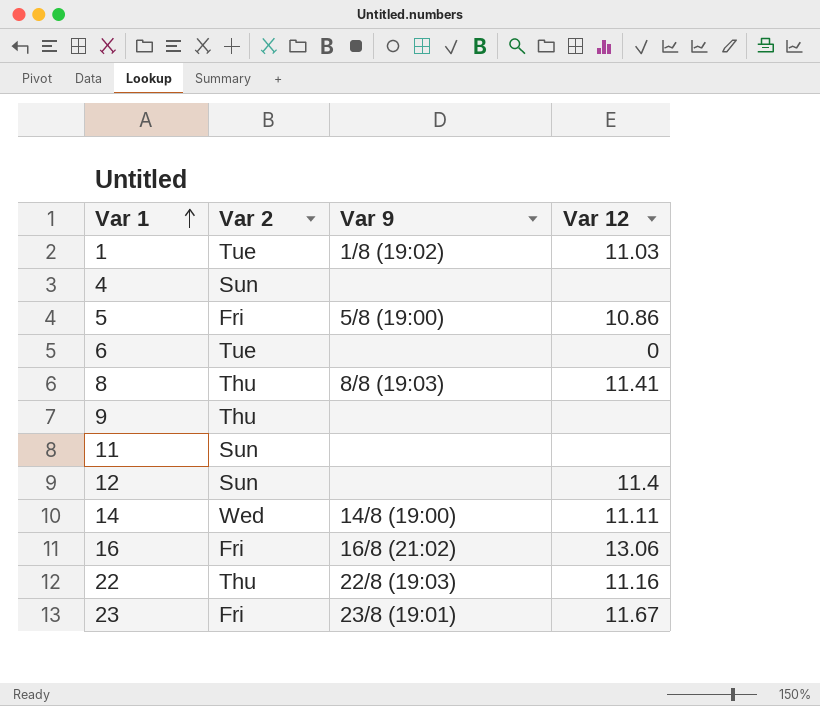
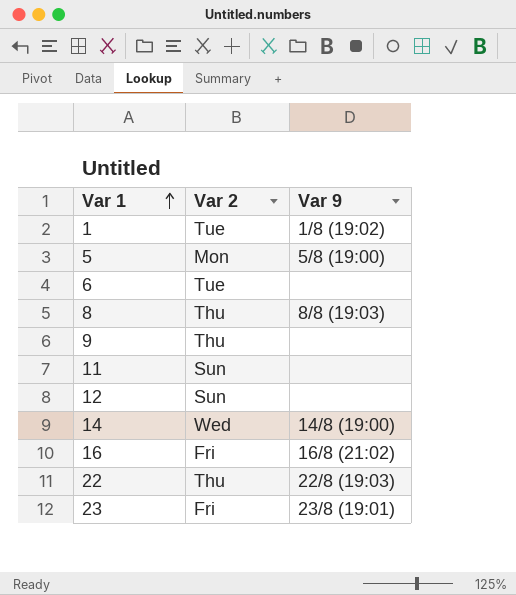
column Var 12 | position: 4 -> none
row 4: Sun | none | none -> none
5 | Var 2: Fri -> Mon

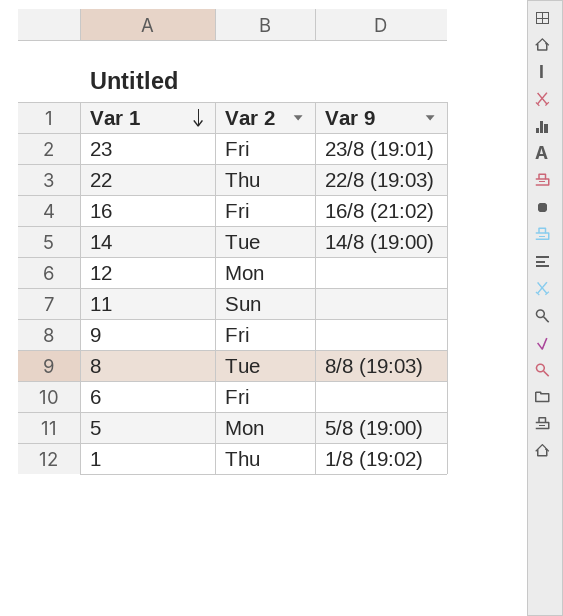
row order: Var 1 ascending -> Var 1 descending
14 | Var 2: Wed -> Tue
12 | Var 2: Sun -> Mon
9 | Var 2: Thu -> Fri
8 | Var 2: Thu -> Tue
6 | Var 2: Tue -> Fri
1 | Var 2: Tue -> Thu

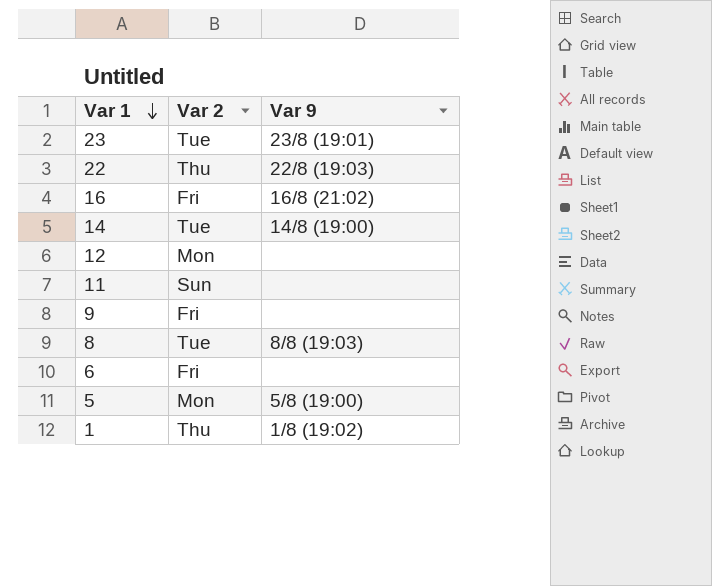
23 | Var 2: Fri -> Tue

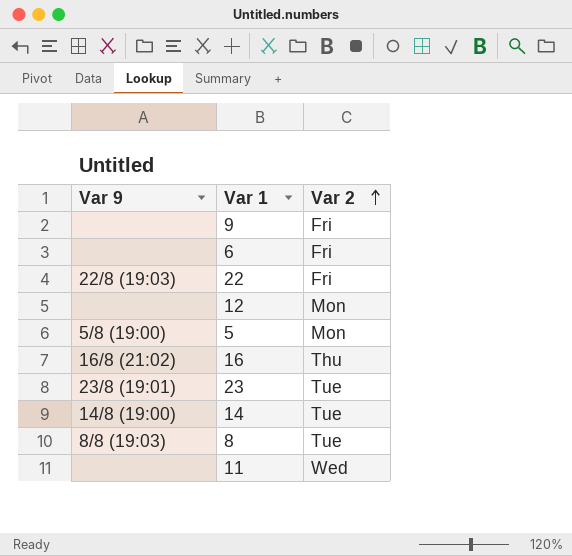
row order: Var 1 descending -> Var 2 ascending
column Var 9 | position: 3 -> 1
row 1: Thu | 1/8 (19:02) -> none
22 | Var 2: Thu -> Fri
16 | Var 2: Fri -> Thu
11 | Var 2: Sun -> Wed

